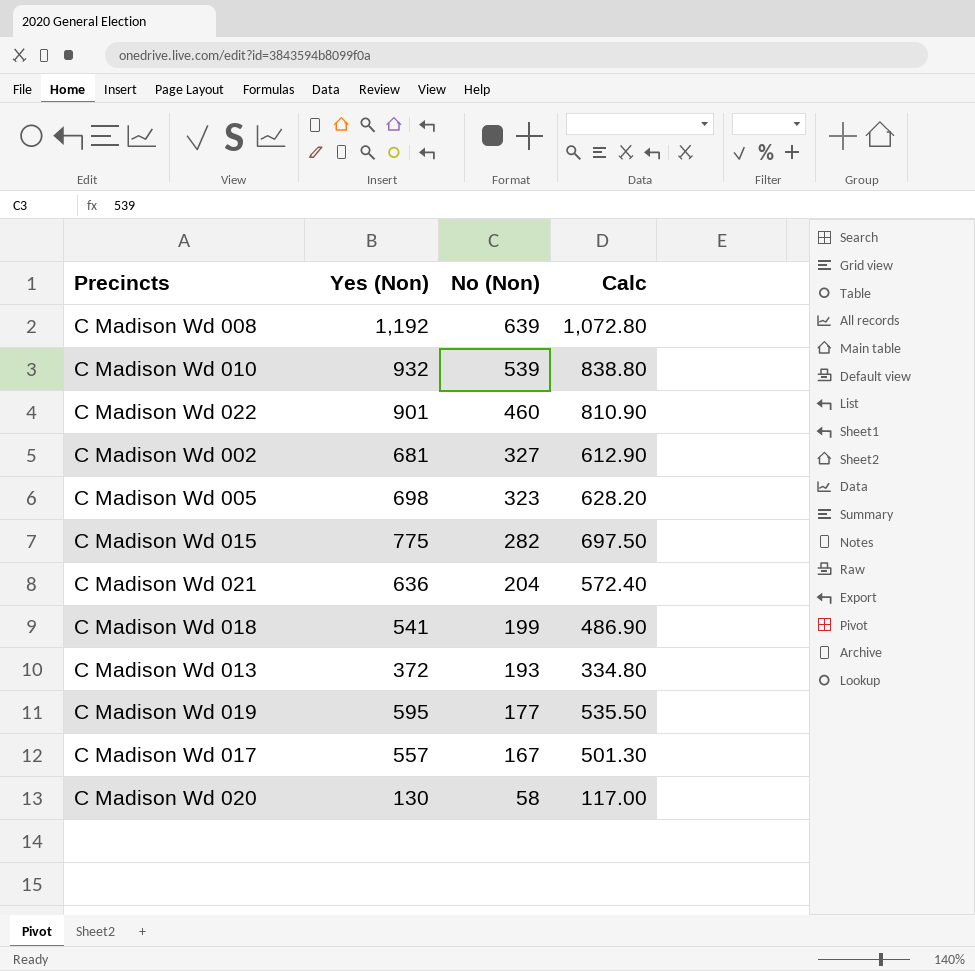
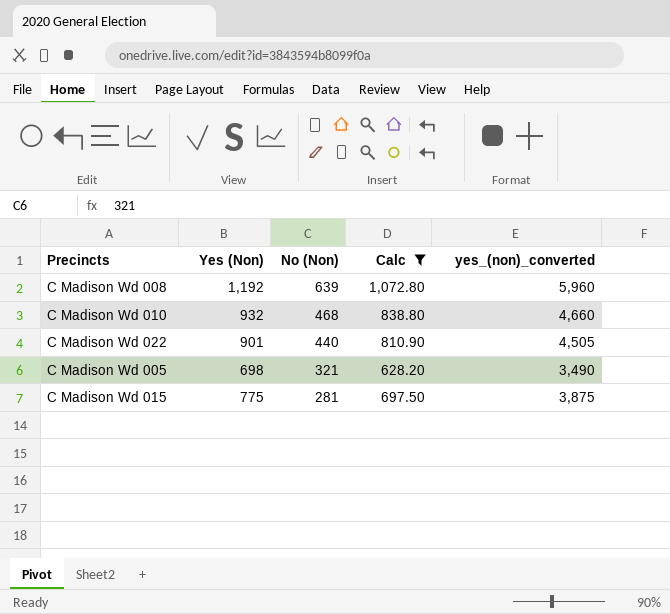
filter: none -> Calc >= 628.20
column yes_(non)_converted | formula: none -> [Yes (Non)] * 5
C Madison Wd 010 | No (Non): 539 -> 468
C Madison Wd 022 | No (Non): 460 -> 440
C Madison Wd 005 | No (Non): 323 -> 321
C Madison Wd 015 | No (Non): 282 -> 281

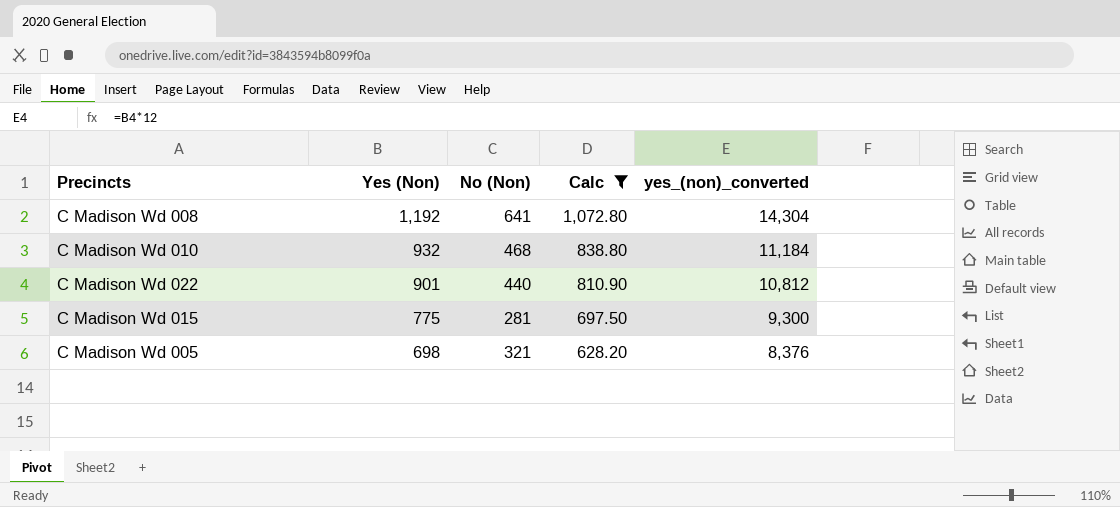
row order: No (Non) descending -> Yes (Non) descending
column yes_(non)_converted | formula: [Yes (Non)] * 5 -> [Yes (Non)] * 12
C Madison Wd 008 | No (Non): 639 -> 641

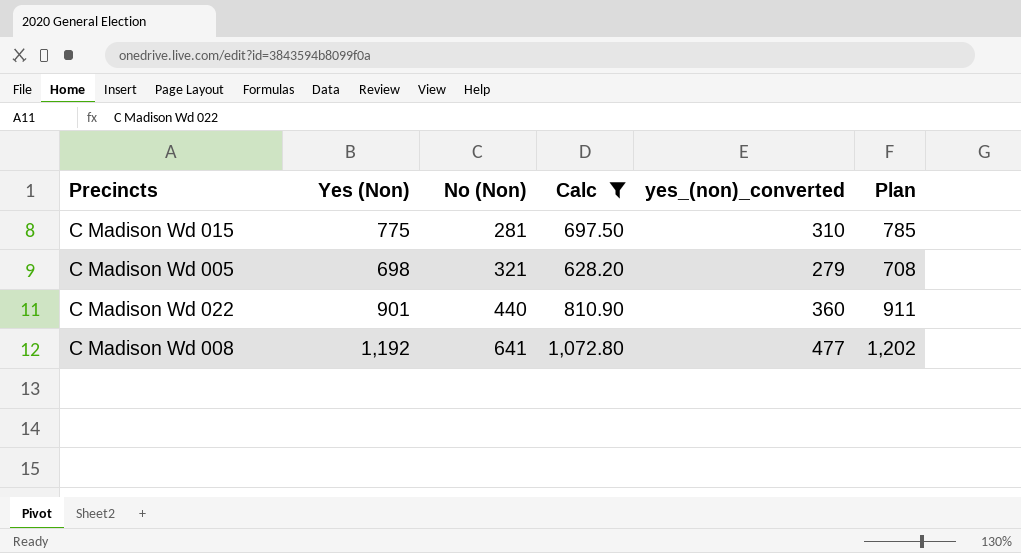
row order: Yes (Non) descending -> No (Non) ascending
column yes_(non)_converted | formula: [Yes (Non)] * 12 -> [Yes (Non)] * 0.4
column Plan | formula: none -> [Yes (Non)] + 10
row C Madison Wd 010: 932 | 468 | 838.80 | 11,184 -> none

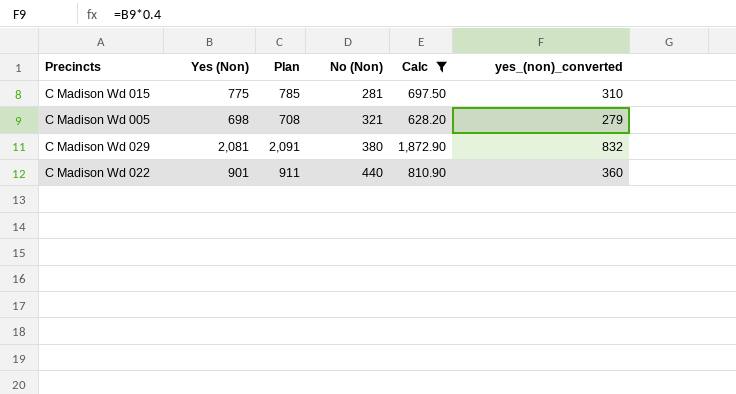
column Plan | position: 6 -> 3
row C Madison Wd 008: 1,192 | 641 | 1,072.80 | 477 | 1,202 -> none
row C Madison Wd 029: none -> 2,081 | 2,091 | 380 | 1,872.90 | 832

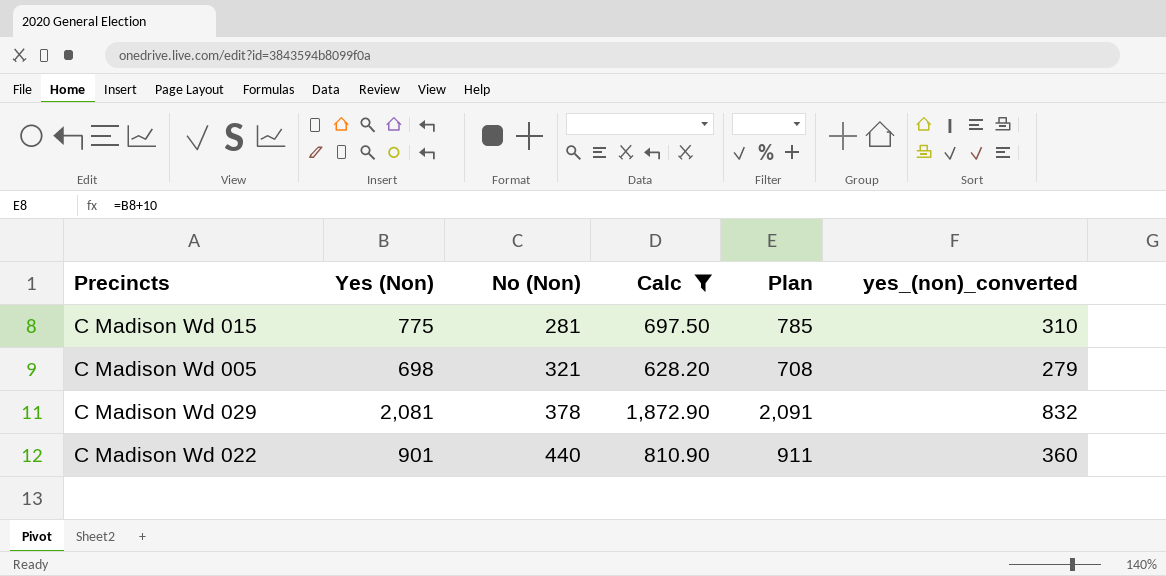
column Plan | position: 3 -> 5
C Madison Wd 029 | No (Non): 380 -> 378

